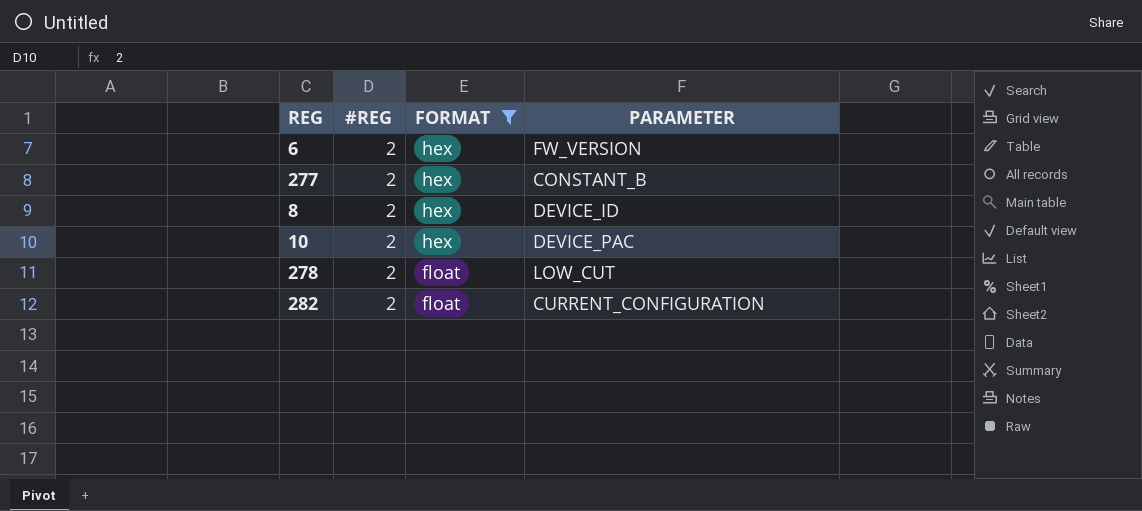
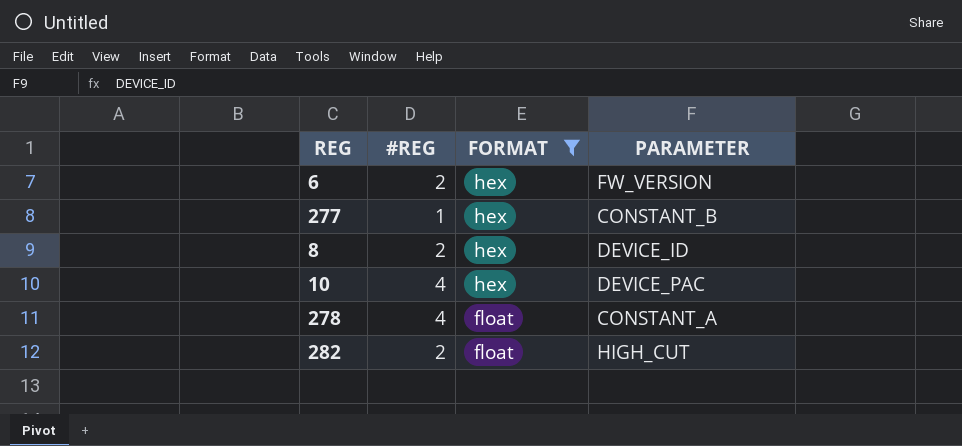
277 | #REG: 2 -> 1
10 | #REG: 2 -> 4
278 | #REG: 2 -> 4
278 | PARAMETER: LOW_CUT -> CONSTANT_A
282 | PARAMETER: CURRENT_CONFIGURATION -> HIGH_CUT

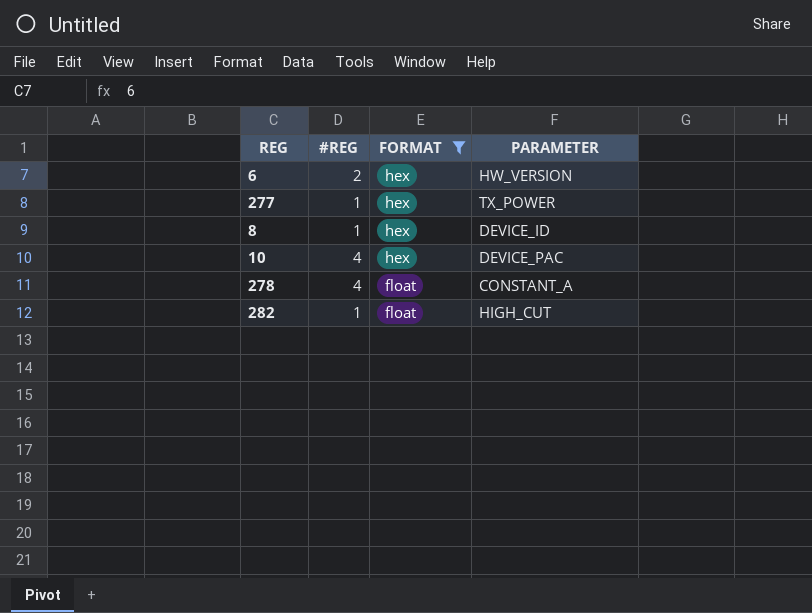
6 | PARAMETER: FW_VERSION -> HW_VERSION
277 | PARAMETER: CONSTANT_B -> TX_POWER
8 | #REG: 2 -> 1
282 | #REG: 2 -> 1

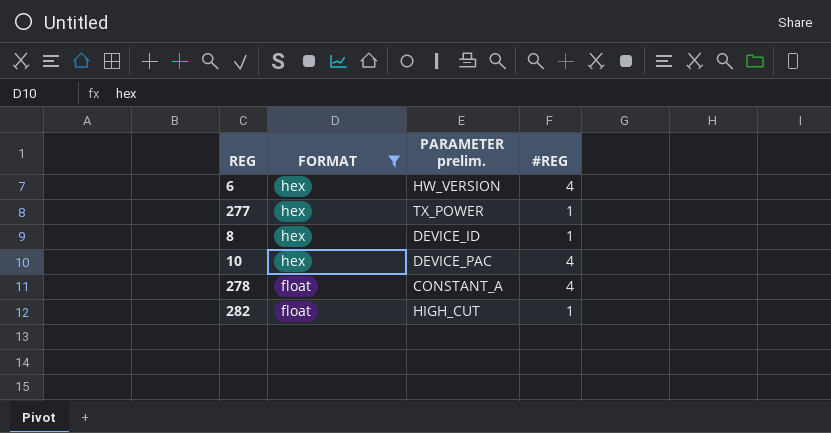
column name: PARAMETER -> PARAMETER prelim.
column #REG | position: 2 -> 4
6 | #REG: 2 -> 4

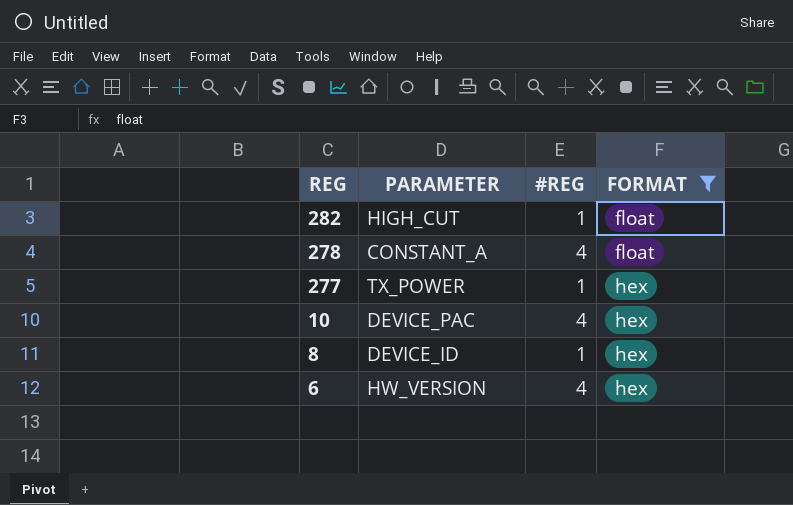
row order: FORMAT descending -> REG descending
column name: PARAMETER prelim. -> PARAMETER
column FORMAT | position: 2 -> 4

